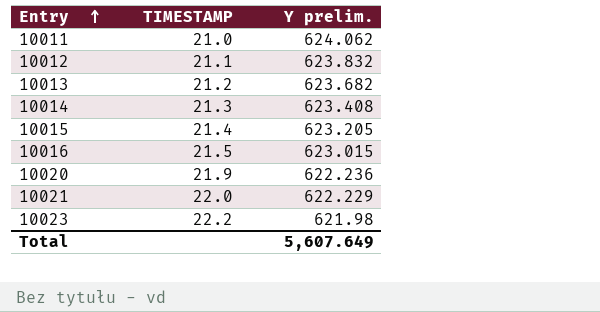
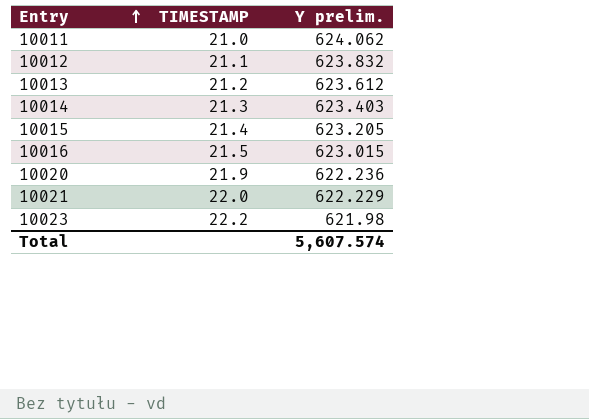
10013 | Y prelim.: 623.682 -> 623.612
10014 | Y prelim.: 623.408 -> 623.403
Total | Y prelim.: 5,607.649 -> 5,607.574

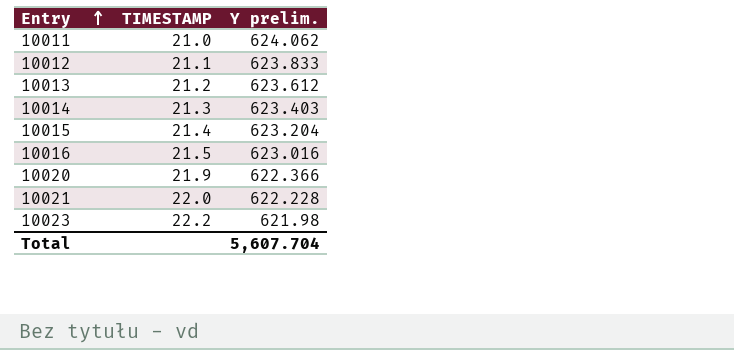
10012 | Y prelim.: 623.832 -> 623.833
10015 | Y prelim.: 623.205 -> 623.204
10016 | Y prelim.: 623.015 -> 623.016
10020 | Y prelim.: 622.236 -> 622.366
10021 | Y prelim.: 622.229 -> 622.228
Total | Y prelim.: 5,607.574 -> 5,607.704

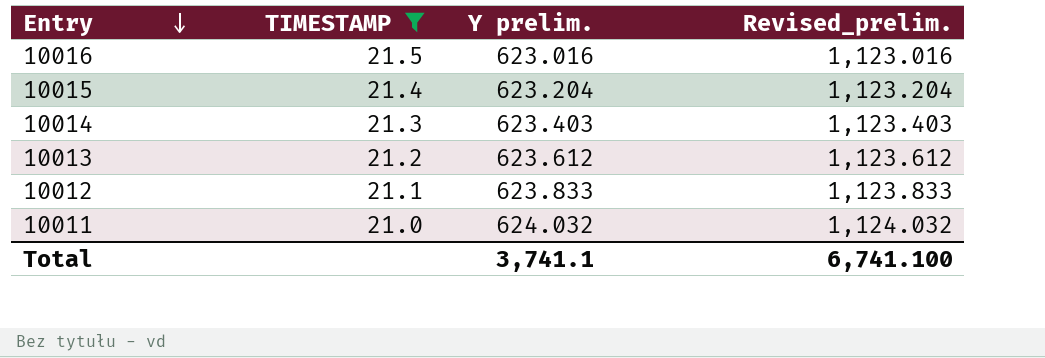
filter: none -> TIMESTAMP <= 21.5
row order: Entry ascending -> Entry descending
column Revised_prelim. | formula: none -> [Y prelim.] + 500
10011 | Y prelim.: 624.062 -> 624.032
Total | Y prelim.: 5,607.704 -> 3,741.1

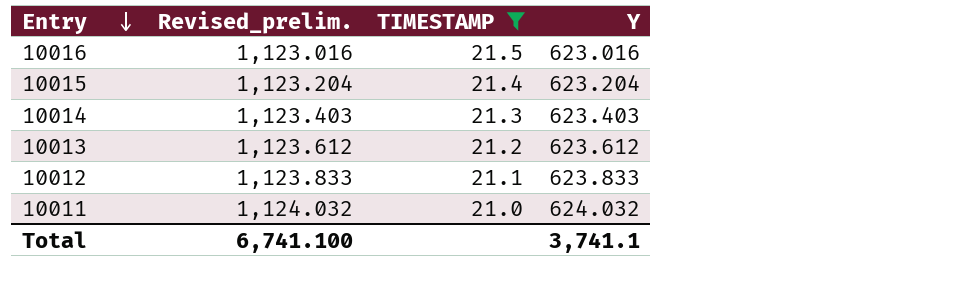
column Revised_prelim. | position: 4 -> 2
column name: Y prelim. -> Y

